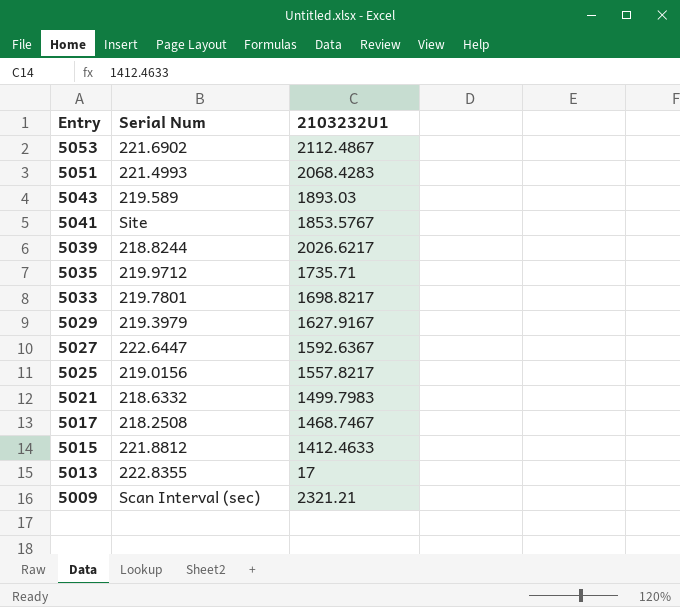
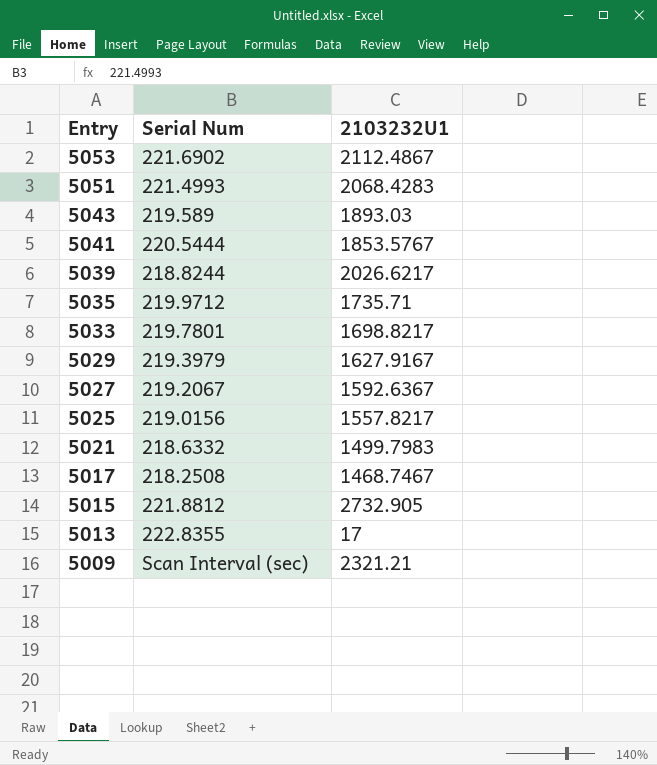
5041 | Serial Num: Site -> 220.5444
5027 | Serial Num: 222.6447 -> 219.2067
5015 | 2103232U1: 1412.4633 -> 2732.905

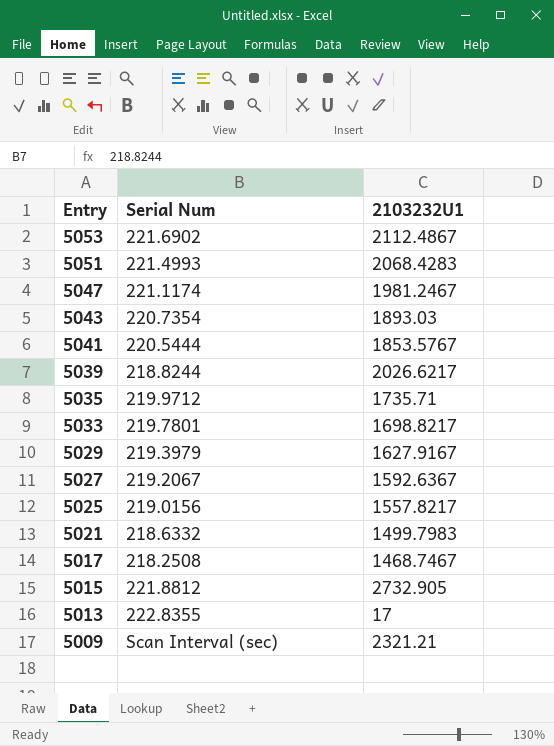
row 5047: none -> 221.1174 | 1981.2467
5043 | Serial Num: 219.589 -> 220.7354

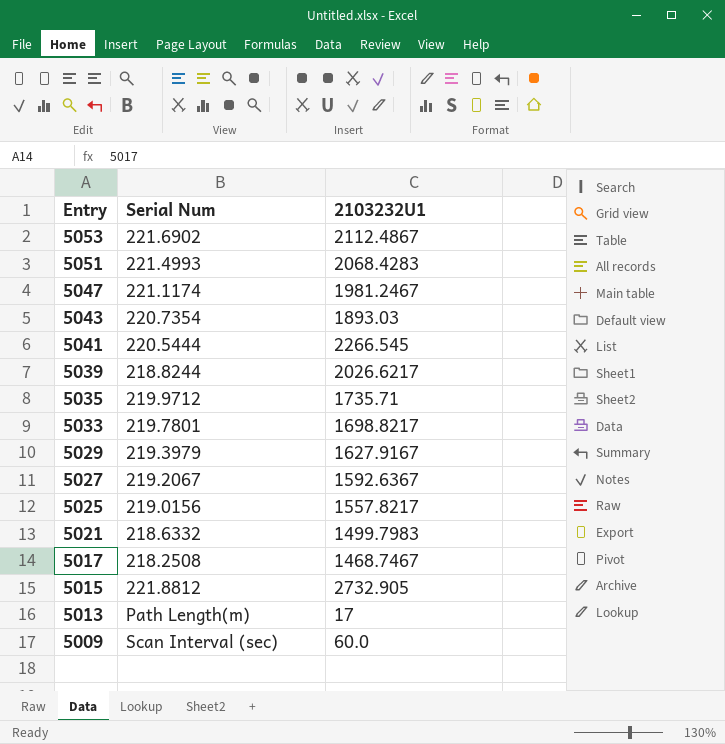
5041 | 2103232U1: 1853.5767 -> 2266.545
5013 | Serial Num: 222.8355 -> Path Length(m)
5009 | 2103232U1: 2321.21 -> 60.0

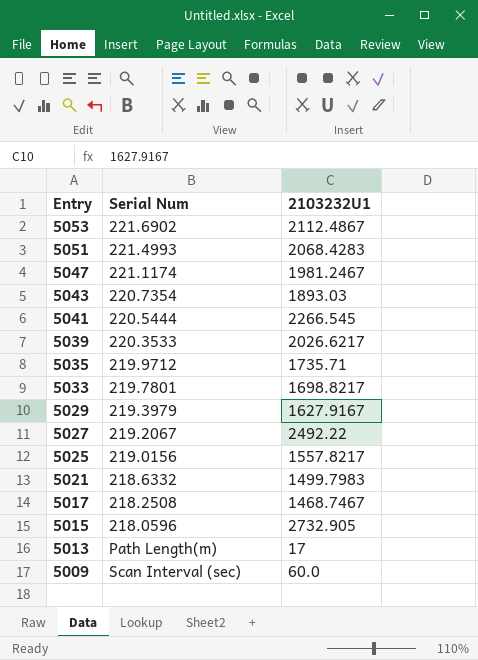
5039 | Serial Num: 218.8244 -> 220.3533
5027 | 2103232U1: 1592.6367 -> 2492.22
5015 | Serial Num: 221.8812 -> 218.0596

